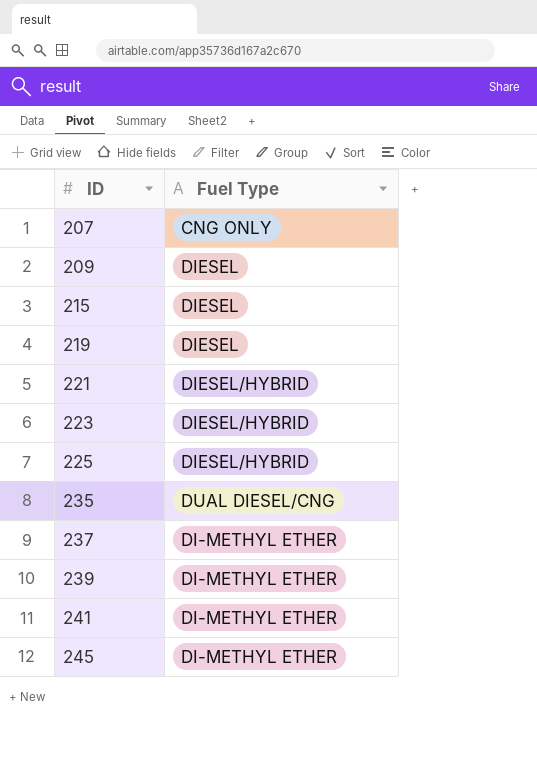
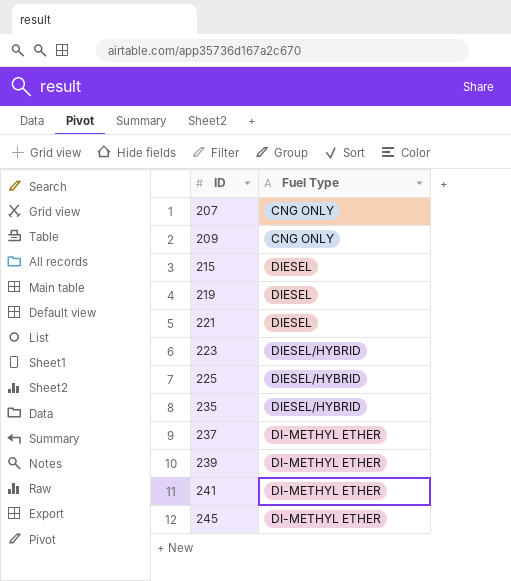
209 | Fuel Type: DIESEL -> CNG ONLY
221 | Fuel Type: DIESEL/HYBRID -> DIESEL
235 | Fuel Type: DUAL DIESEL/CNG -> DIESEL/HYBRID

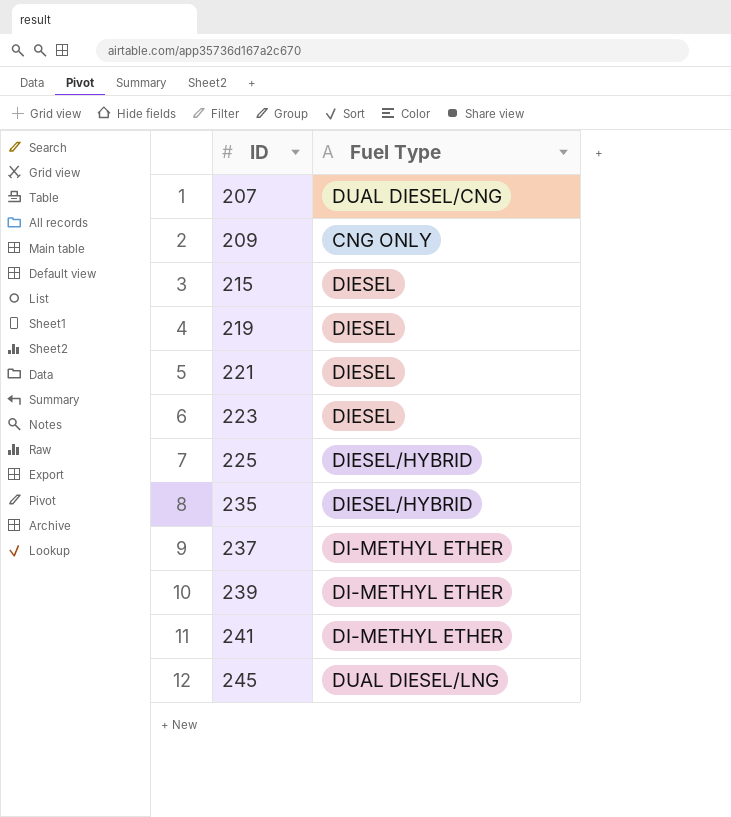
207 | Fuel Type: CNG ONLY -> DUAL DIESEL/CNG
223 | Fuel Type: DIESEL/HYBRID -> DIESEL
245 | Fuel Type: DI-METHYL ETHER -> DUAL DIESEL/LNG

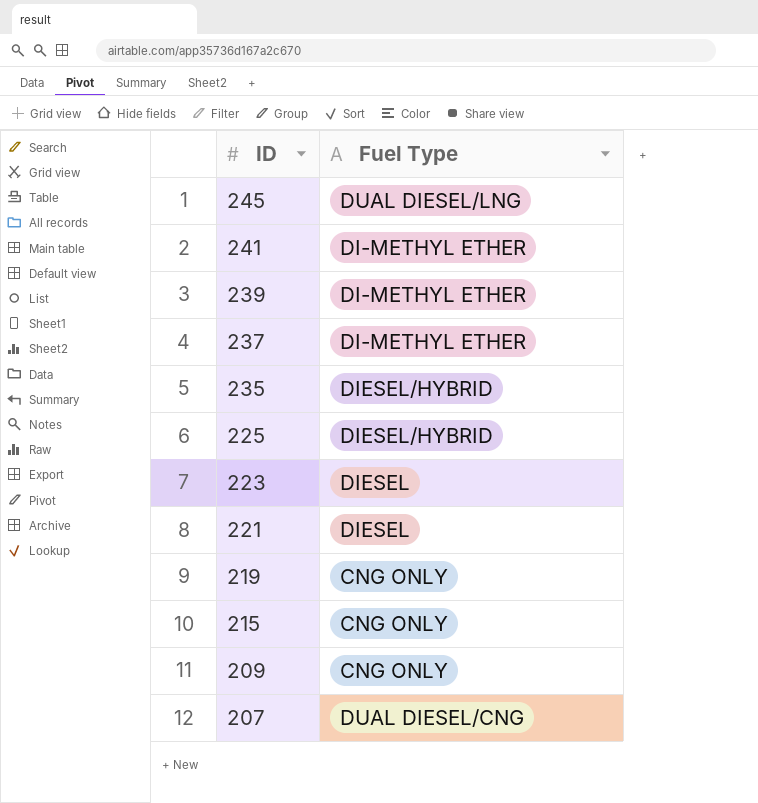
row order: ID ascending -> ID descending
219 | Fuel Type: DIESEL -> CNG ONLY
215 | Fuel Type: DIESEL -> CNG ONLY

